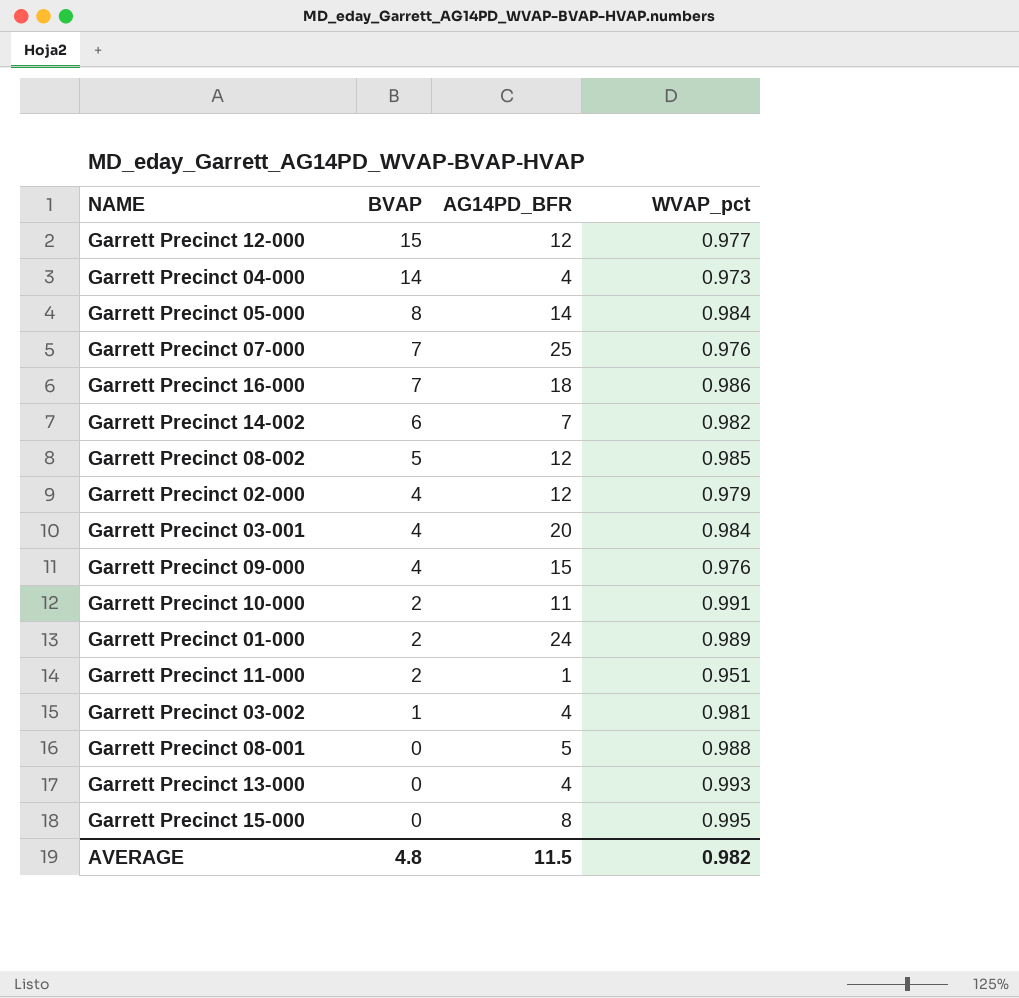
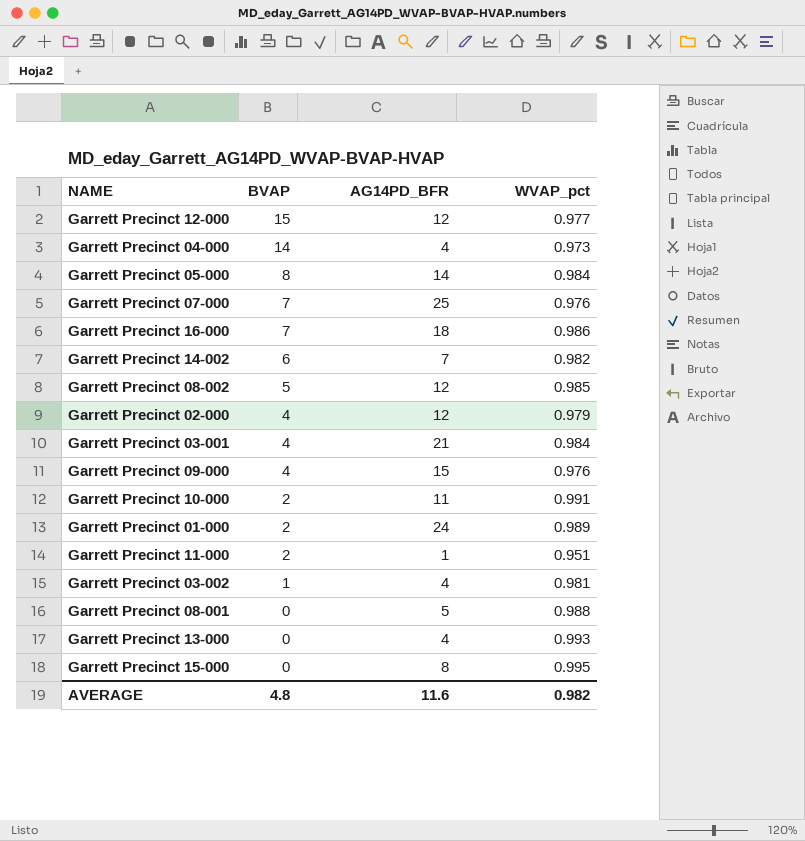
Garrett Precinct 03-001 | AG14PD_BFR: 20 -> 21
AVERAGE | AG14PD_BFR: 11.5 -> 11.6

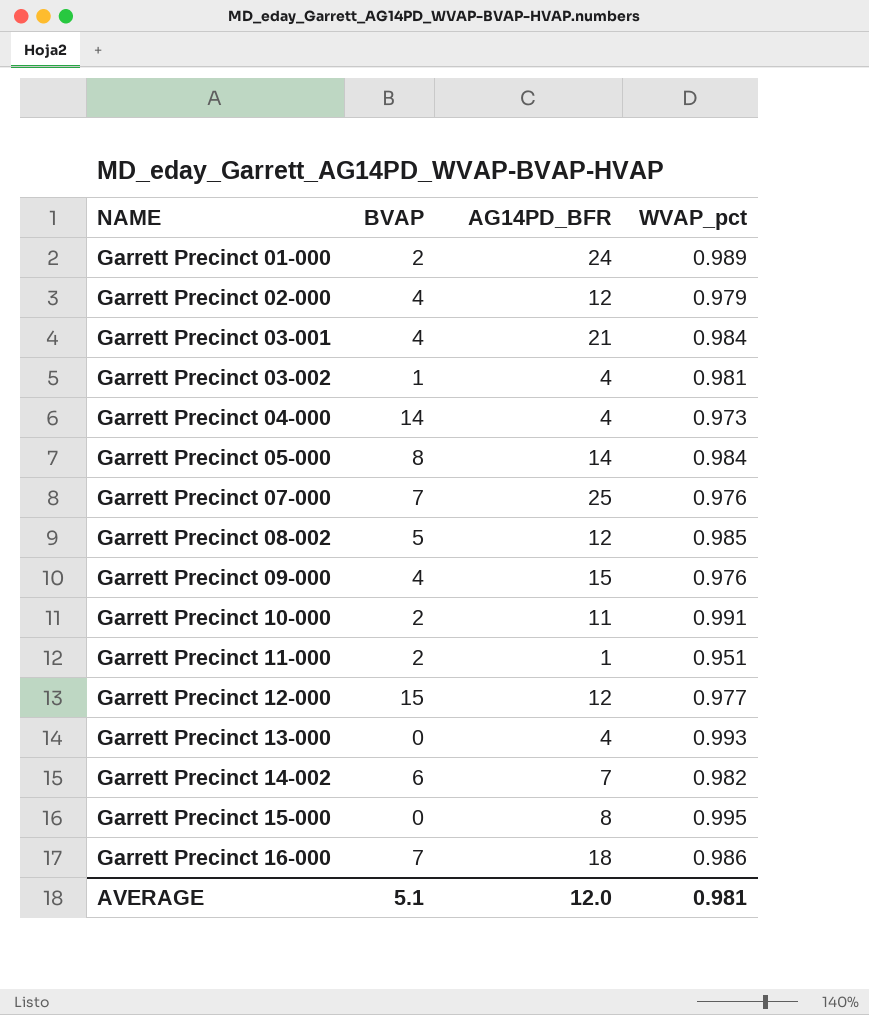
row order: BVAP descending -> NAME ascending
row Garrett Precinct 08-001: 0 | 5 | 0.988 -> none
AVERAGE | BVAP: 4.8 -> 5.1
AVERAGE | AG14PD_BFR: 11.6 -> 12.0
AVERAGE | WVAP_pct: 0.982 -> 0.981

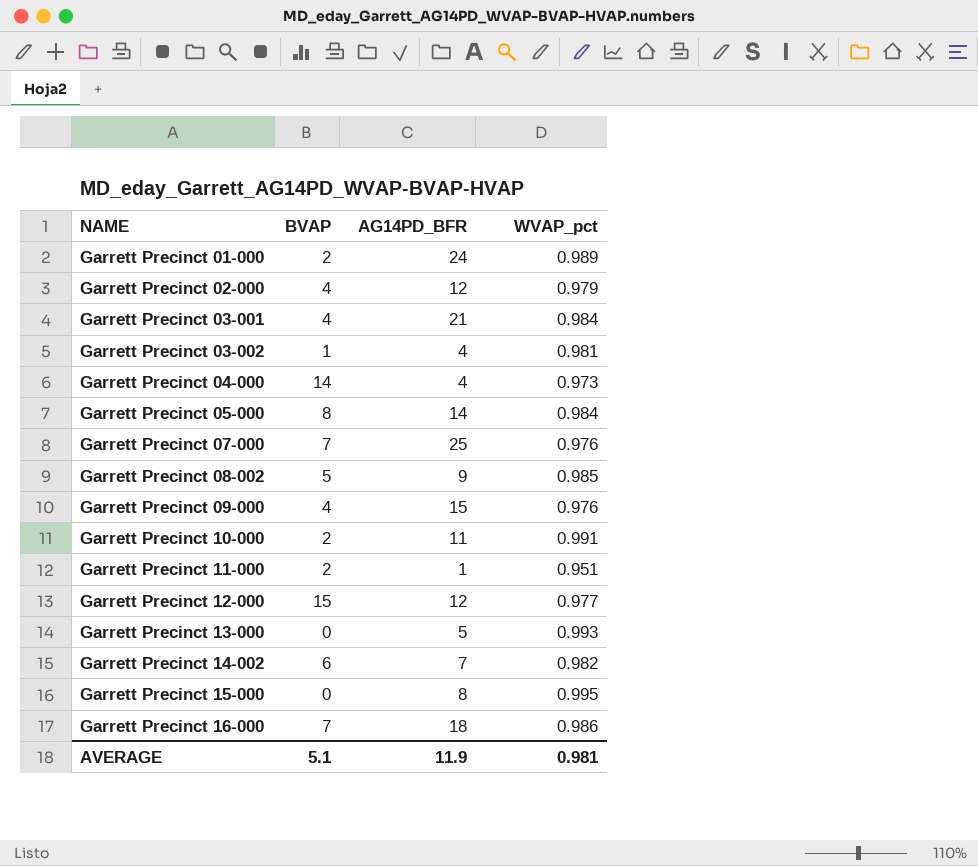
Garrett Precinct 08-002 | AG14PD_BFR: 12 -> 9
Garrett Precinct 13-000 | AG14PD_BFR: 4 -> 5
AVERAGE | AG14PD_BFR: 12.0 -> 11.9

